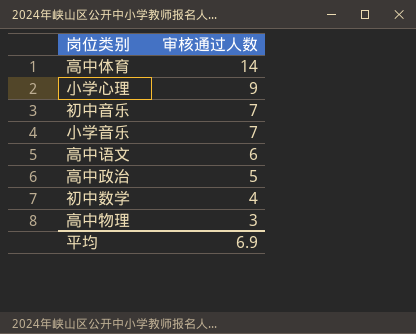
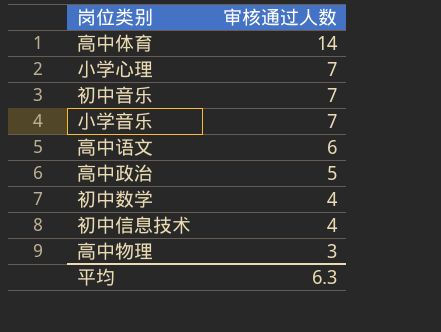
小学心理 | 审核通过人数: 9 -> 7
row 初中信息技术: none -> 4
平均 | 审核通过人数: 6.9 -> 6.3

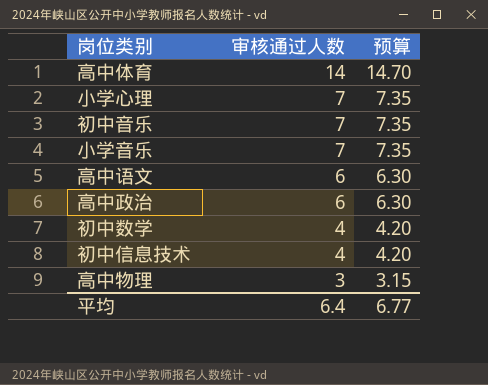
column 预算 | formula: none -> [审核通过人数] * 1.05
高中政治 | 审核通过人数: 5 -> 6
平均 | 审核通过人数: 6.3 -> 6.4

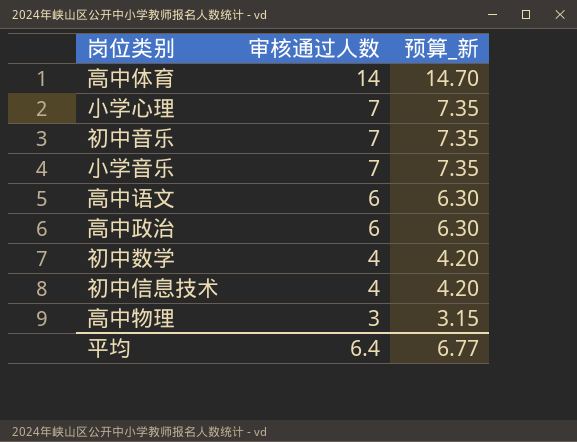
column name: 预算 -> 预算_新

